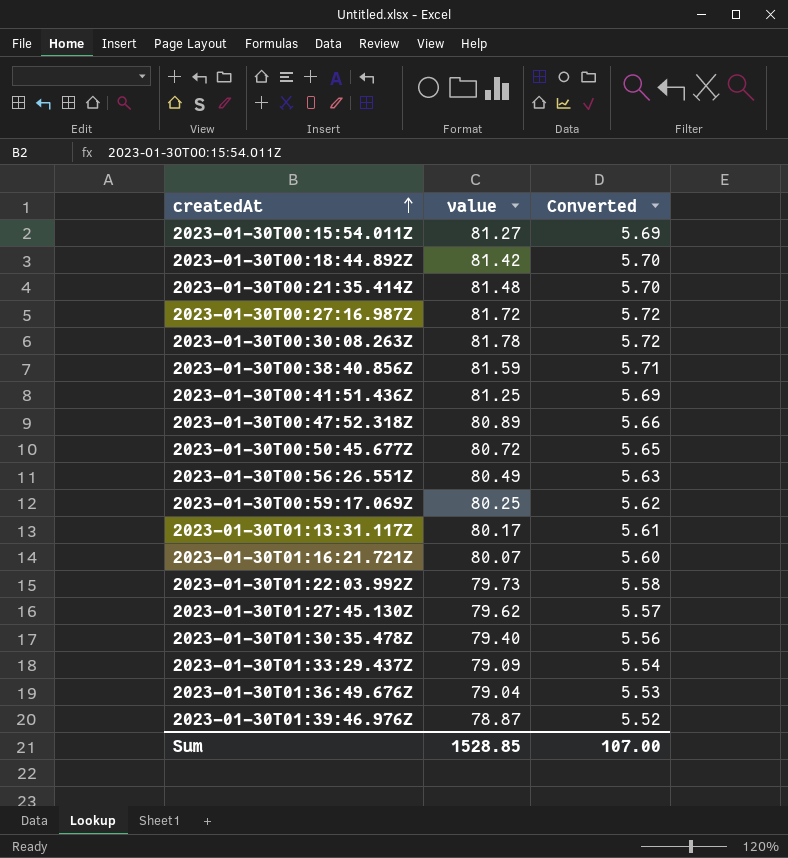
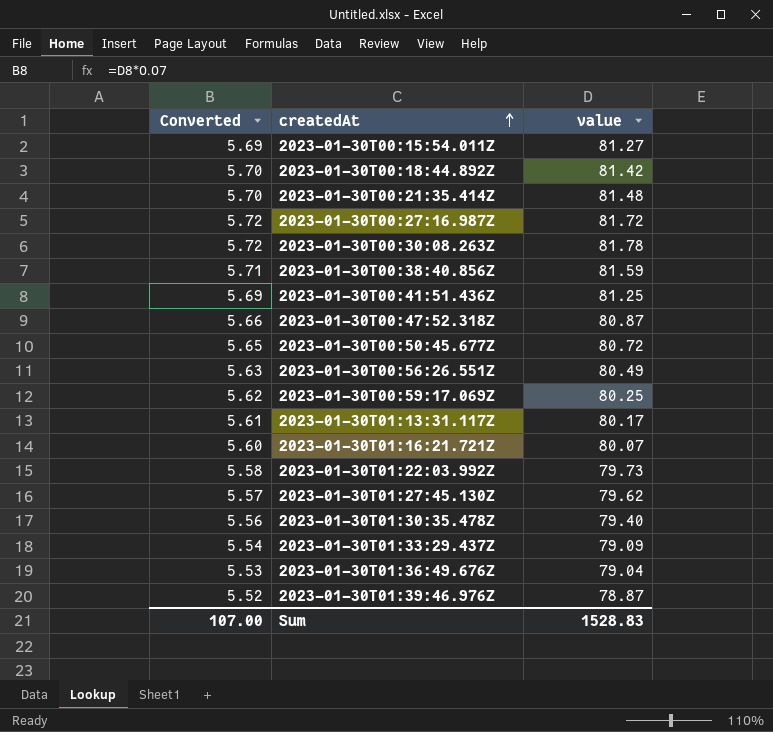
column Converted | position: 3 -> 1
2023-01-30T00:47:52.318Z | value: 80.89 -> 80.87
Sum | value: 1528.85 -> 1528.83

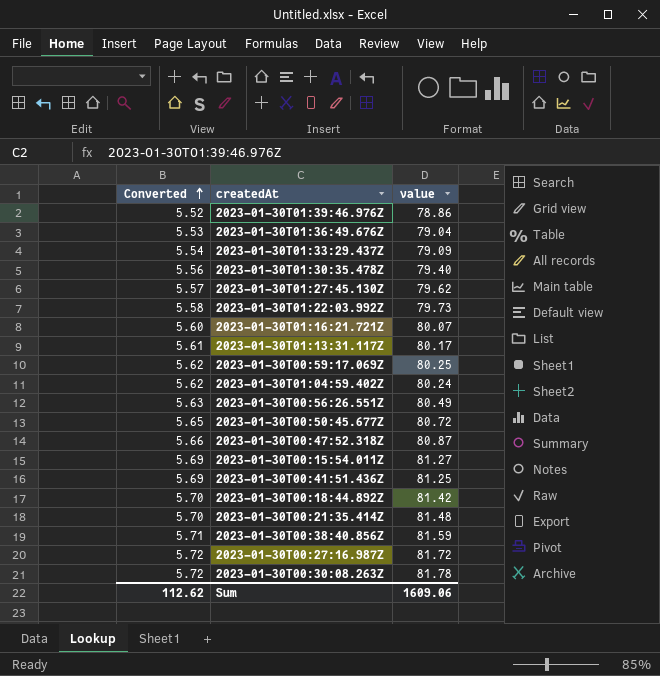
row order: createdAt ascending -> Converted ascending
2023-01-30T01:39:46.976Z | value: 78.87 -> 78.86
row 2023-01-30T01:04:59.402Z: none -> 5.62 | 80.24
Sum | Converted: 107.00 -> 112.62
Sum | value: 1528.83 -> 1609.06

